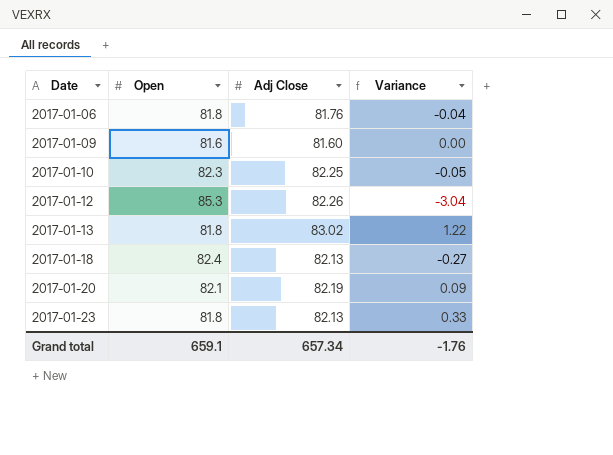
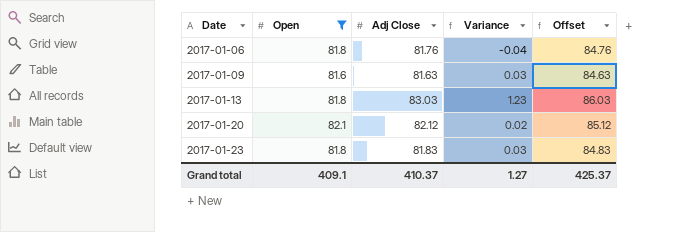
filter: none -> Open <= 82.1
column Offset | formula: none -> [Adj Close] + 3
2017-01-09 | Adj Close: 81.60 -> 81.63
2017-01-09 | Variance: 0.00 -> 0.03
2017-01-13 | Adj Close: 83.02 -> 83.03
2017-01-13 | Variance: 1.22 -> 1.23
2017-01-20 | Adj Close: 82.19 -> 82.12
2017-01-20 | Variance: 0.09 -> 0.02
2017-01-23 | Adj Close: 82.13 -> 81.83
2017-01-23 | Variance: 0.33 -> 0.03
Grand total | Open: 659.1 -> 409.1
Grand total | Adj Close: 657.34 -> 410.37
Grand total | Variance: -1.76 -> 1.27

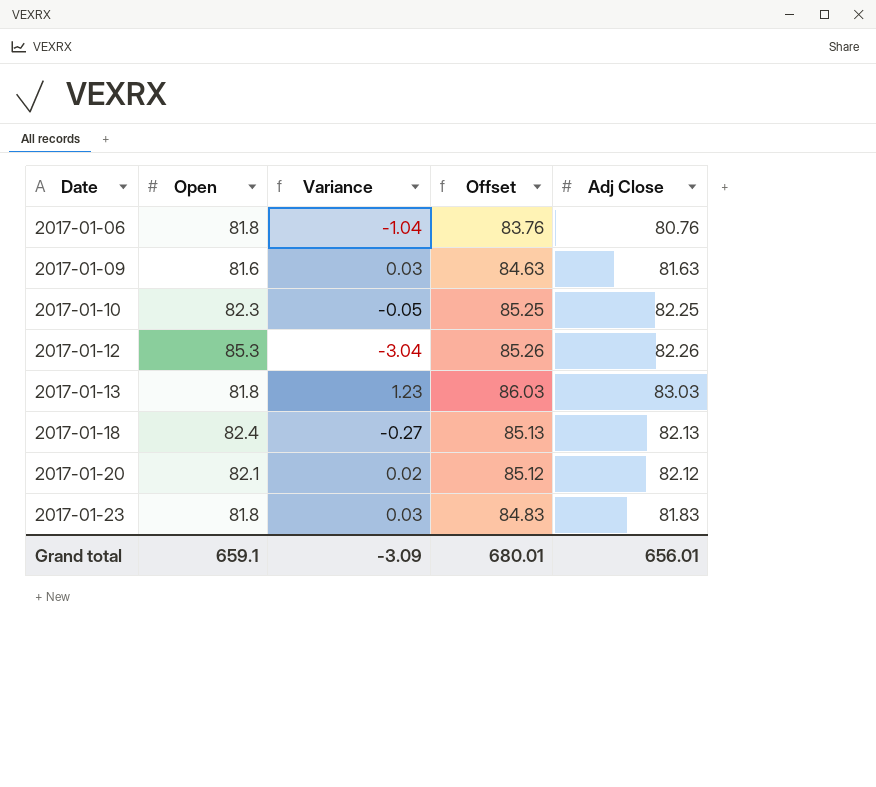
filter: Open <= 82.1 -> none
column Adj Close | position: 3 -> 5
2017-01-06 | Variance: -0.04 -> -1.04
2017-01-06 | Offset: 84.76 -> 83.76
2017-01-06 | Adj Close: 81.76 -> 80.76
Grand total | Open: 409.1 -> 659.1
Grand total | Variance: 1.27 -> -3.09
Grand total | Offset: 425.37 -> 680.01
Grand total | Adj Close: 410.37 -> 656.01

